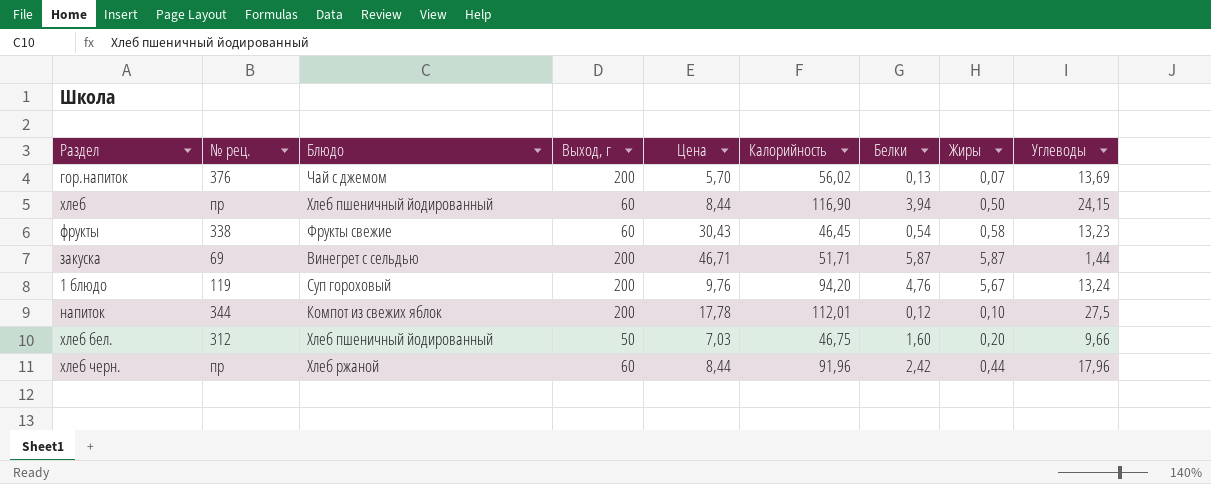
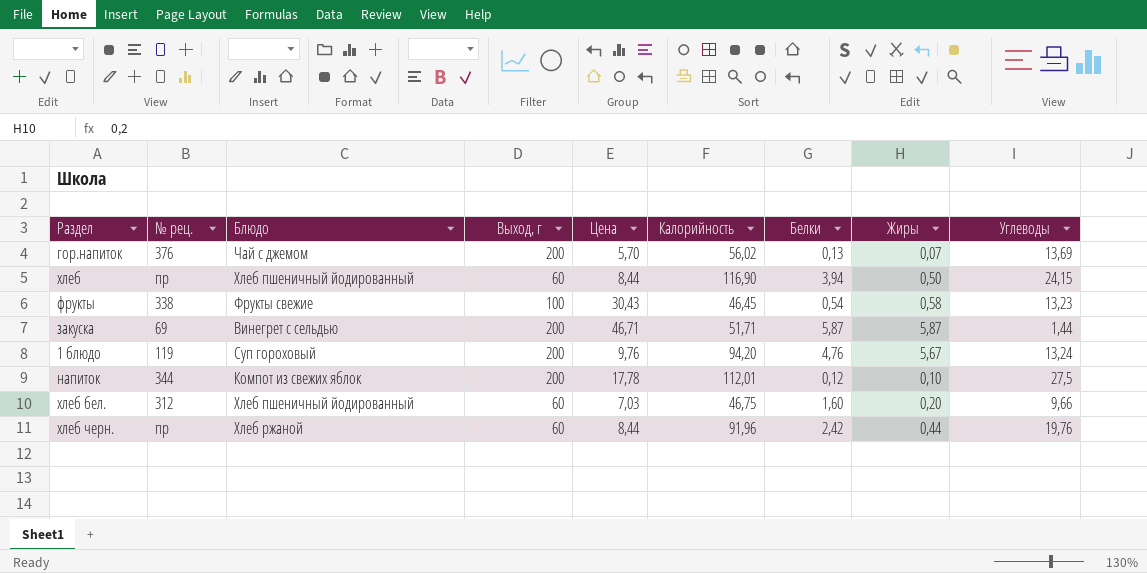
фрукты | Выход, г: 60 -> 100
хлеб бел. | Выход, г: 50 -> 60
хлеб черн. | Углеводы: 17,96 -> 19,76

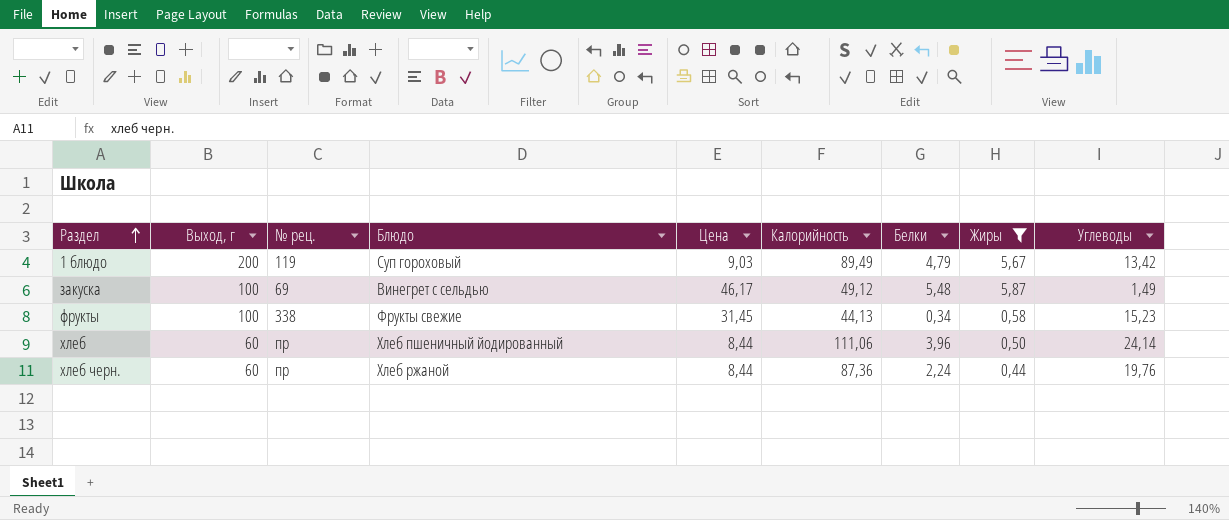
filter: none -> Жиры >= 0,44
row order: none -> Раздел ascending
column Выход, г | position: 4 -> 2
1 блюдо | Цена: 9,76 -> 9,03
1 блюдо | Калорийность: 94,20 -> 89,49
1 блюдо | Белки: 4,76 -> 4,79
1 блюдо | Углеводы: 13,24 -> 13,42
закуска | Выход, г: 200 -> 100
закуска | Цена: 46,71 -> 46,17
закуска | Калорийность: 51,71 -> 49,12
закуска | Белки: 5,87 -> 5,48
закуска | Углеводы: 1,44 -> 1,49
фрукты | Цена: 30,43 -> 31,45
фрукты | Калорийность: 46,45 -> 44,13
фрукты | Белки: 0,54 -> 0,34
фрукты | Углеводы: 13,23 -> 15,23
хлеб | Калорийность: 116,90 -> 111,06
хлеб | Белки: 3,94 -> 3,96
хлеб | Углеводы: 24,15 -> 24,14
хлеб черн. | Калорийность: 91,96 -> 87,36
хлеб черн. | Белки: 2,42 -> 2,24

